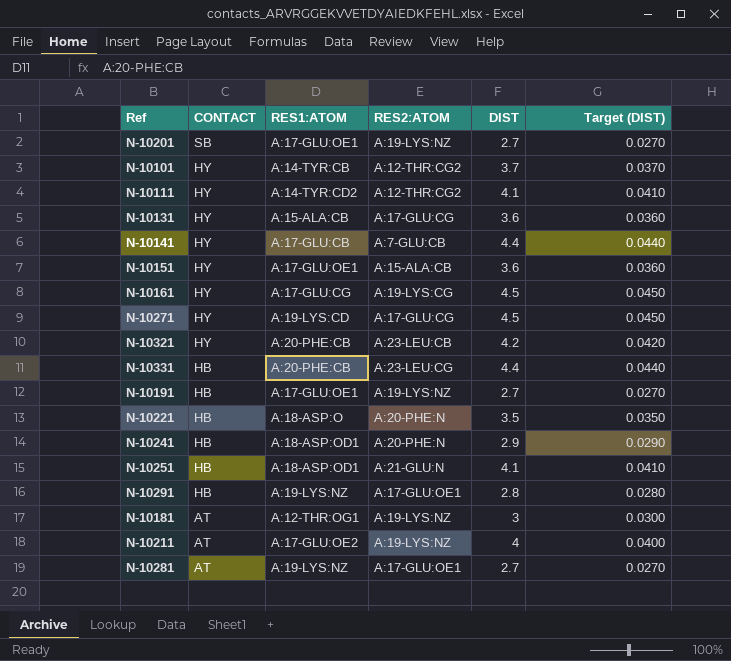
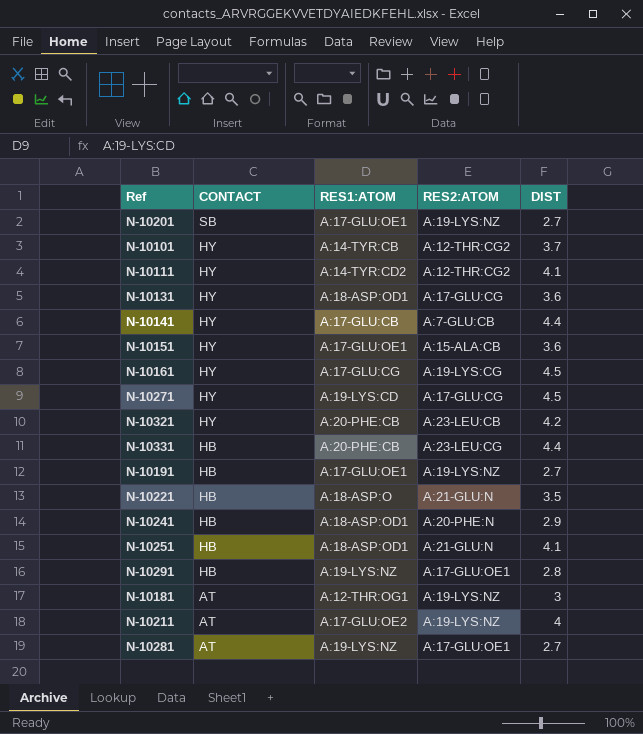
column Target (DIST) | formula: [DIST] * 0.01 -> none
N-10131 | RES1:ATOM: A:15-ALA:CB -> A:18-ASP:OD1
N-10221 | RES2:ATOM: A:20-PHE:N -> A:21-GLU:N

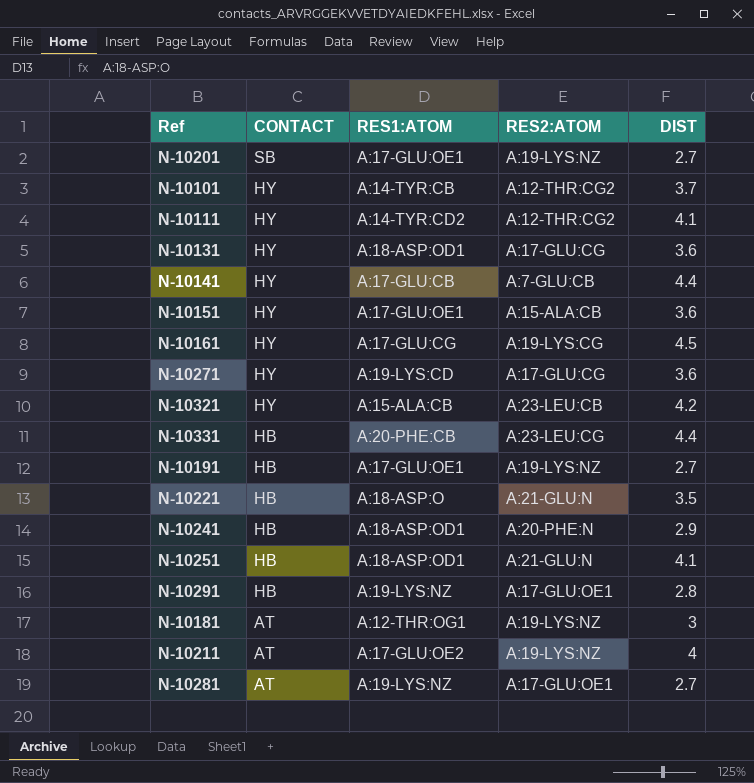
N-10271 | DIST: 4.5 -> 3.6
N-10321 | RES1:ATOM: A:20-PHE:CB -> A:15-ALA:CB

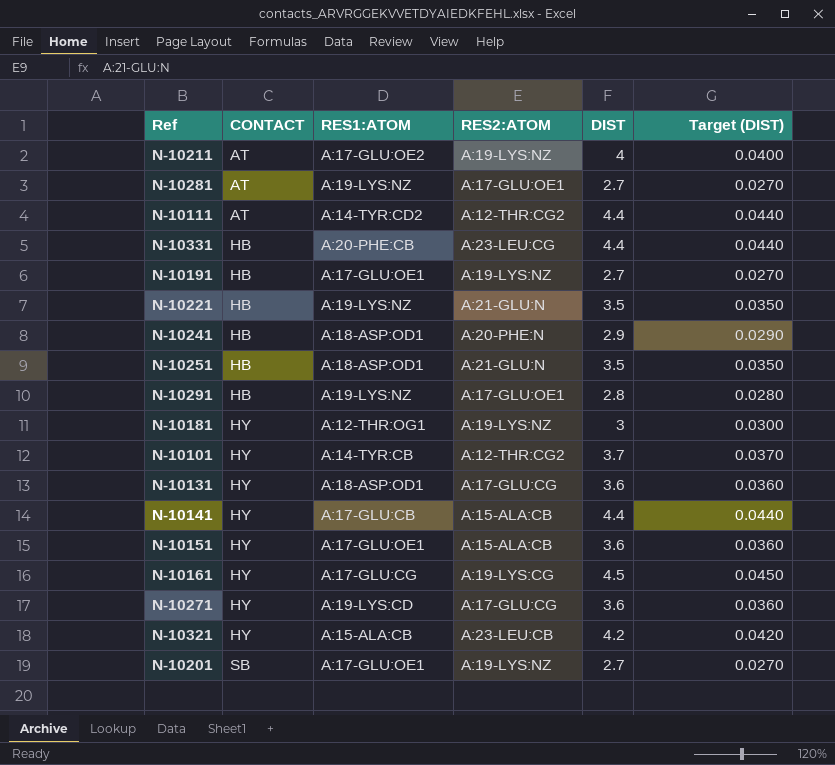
row order: CONTACT descending -> CONTACT ascending
column Target (DIST) | formula: none -> [DIST] * 0.01
N-10111 | CONTACT: HY -> AT
N-10111 | DIST: 4.1 -> 4.4
N-10221 | RES1:ATOM: A:18-ASP:O -> A:19-LYS:NZ
N-10251 | DIST: 4.1 -> 3.5
N-10181 | CONTACT: AT -> HY
N-10141 | RES2:ATOM: A:7-GLU:CB -> A:15-ALA:CB

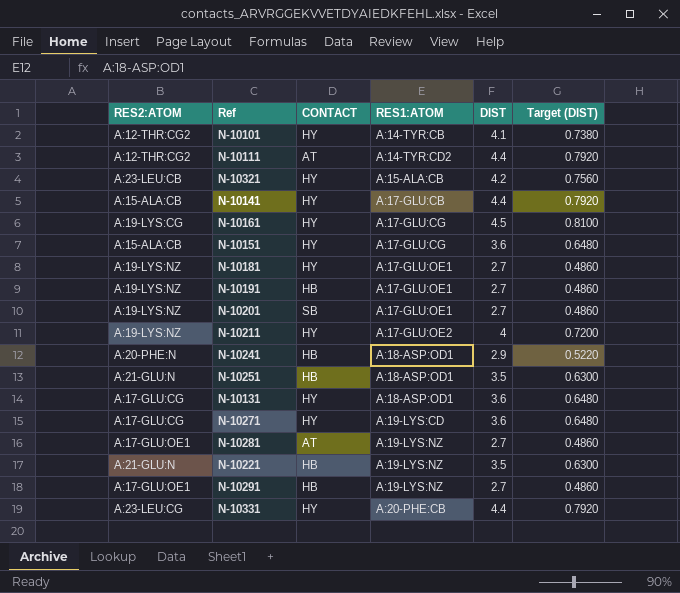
row order: CONTACT ascending -> RES1:ATOM ascending
column RES2:ATOM | position: 4 -> 1
column Target (DIST) | formula: [DIST] * 0.01 -> [DIST] * 0.18
N-10101 | DIST: 3.7 -> 4.1
N-10151 | RES1:ATOM: A:17-GLU:OE1 -> A:17-GLU:CG
N-10181 | RES1:ATOM: A:12-THR:OG1 -> A:17-GLU:OE1
N-10181 | DIST: 3 -> 2.7
N-10211 | CONTACT: AT -> HY
N-10291 | DIST: 2.8 -> 2.7
N-10331 | CONTACT: HB -> HY

